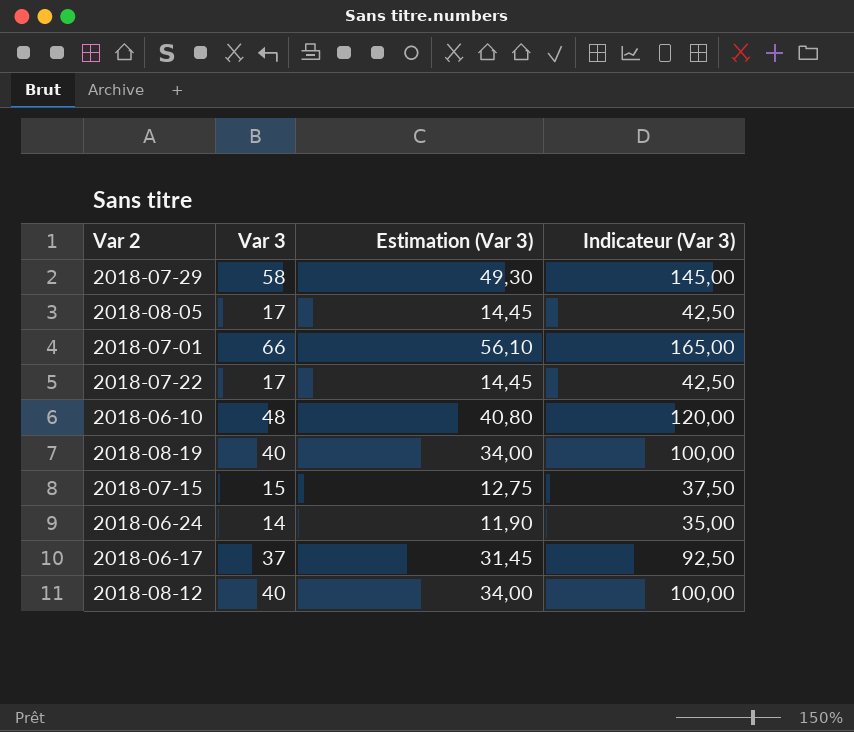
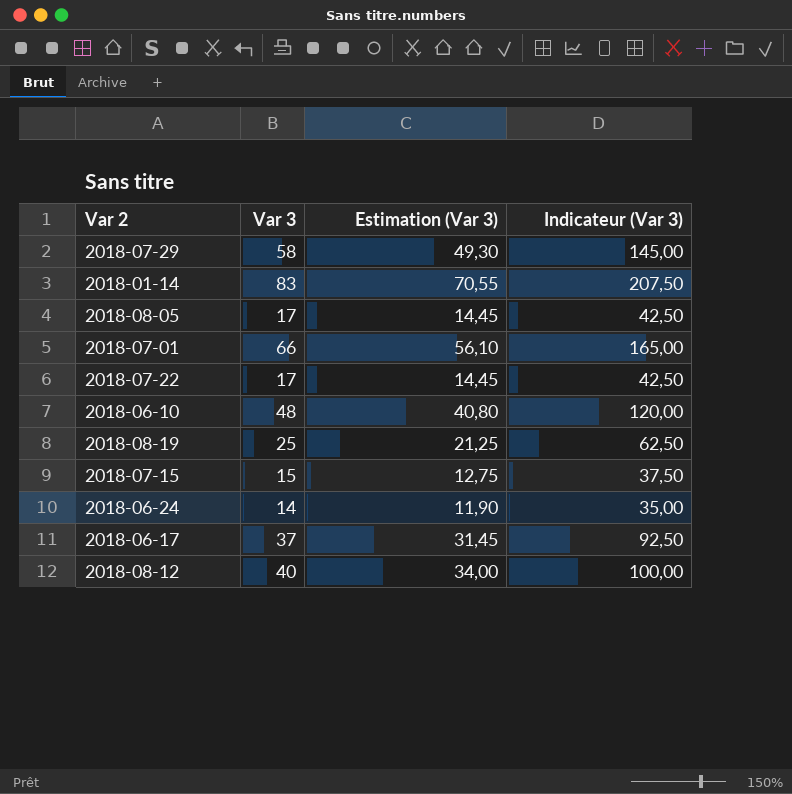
row 2018-01-14: none -> 83 | 70,55 | 207,50
2018-08-19 | Var 3: 40 -> 25
2018-08-19 | Estimation (Var 3): 34,00 -> 21,25
2018-08-19 | Indicateur (Var 3): 100,00 -> 62,50

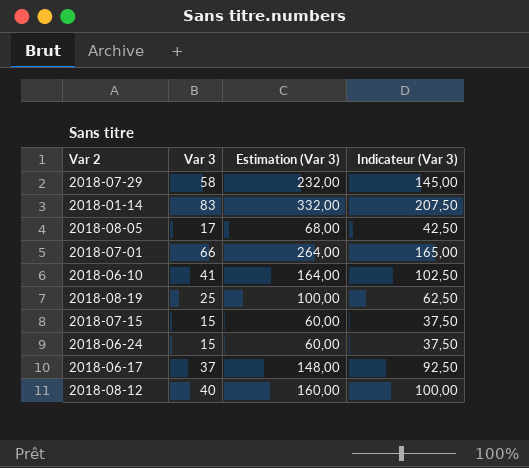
column Estimation (Var 3) | formula: [Var 3] * 0,85 -> [Var 3] * 4
row 2018-07-22: 17 | 14,45 | 42,50 -> none
2018-06-10 | Var 3: 48 -> 41
2018-06-10 | Indicateur (Var 3): 120,00 -> 102,50
2018-06-24 | Var 3: 14 -> 15
2018-06-24 | Indicateur (Var 3): 35,00 -> 37,50

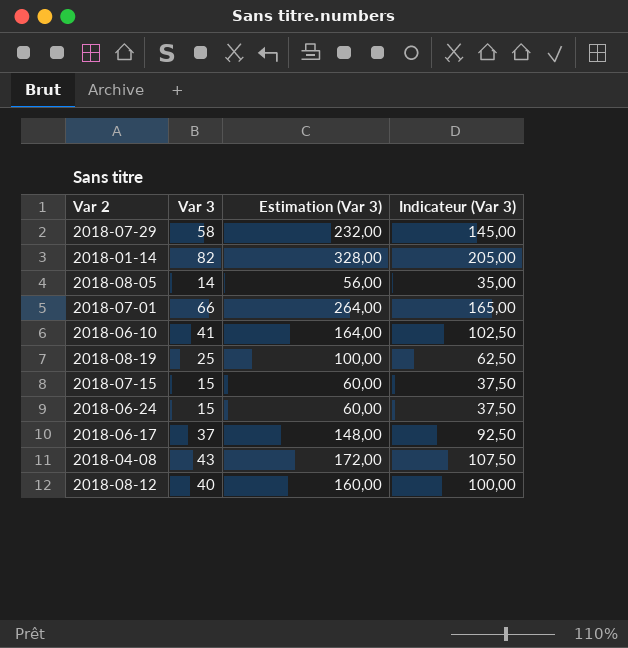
2018-01-14 | Var 3: 83 -> 82
2018-01-14 | Estimation (Var 3): 332,00 -> 328,00
2018-01-14 | Indicateur (Var 3): 207,50 -> 205,00
2018-08-05 | Var 3: 17 -> 14
2018-08-05 | Estimation (Var 3): 68,00 -> 56,00
2018-08-05 | Indicateur (Var 3): 42,50 -> 35,00
row 2018-04-08: none -> 43 | 172,00 | 107,50

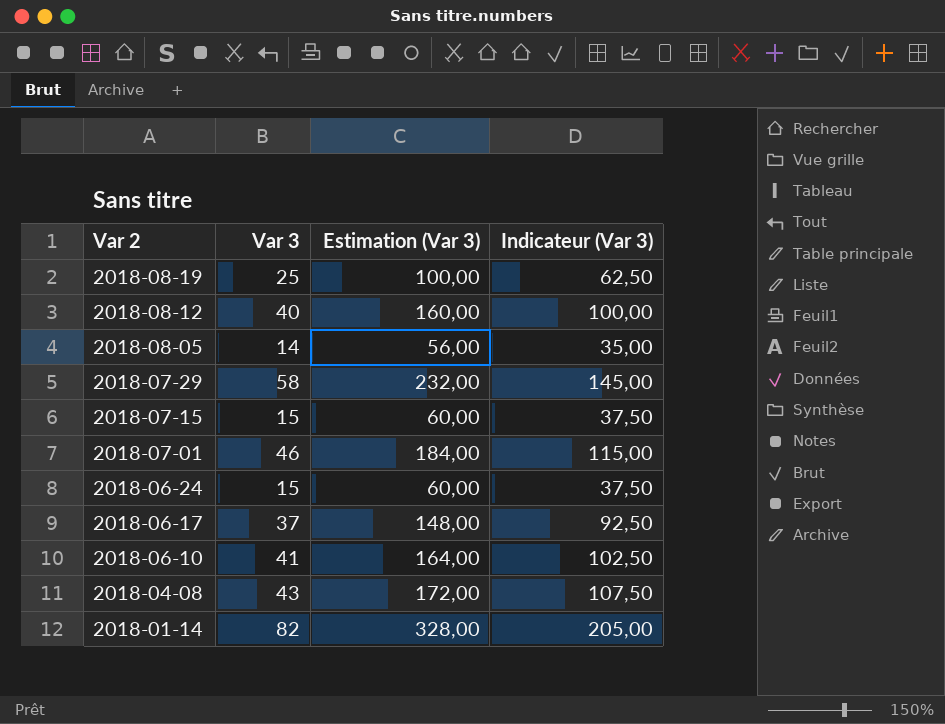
row order: none -> Var 2 descending
2018-07-01 | Var 3: 66 -> 46
2018-07-01 | Estimation (Var 3): 264,00 -> 184,00
2018-07-01 | Indicateur (Var 3): 165,00 -> 115,00

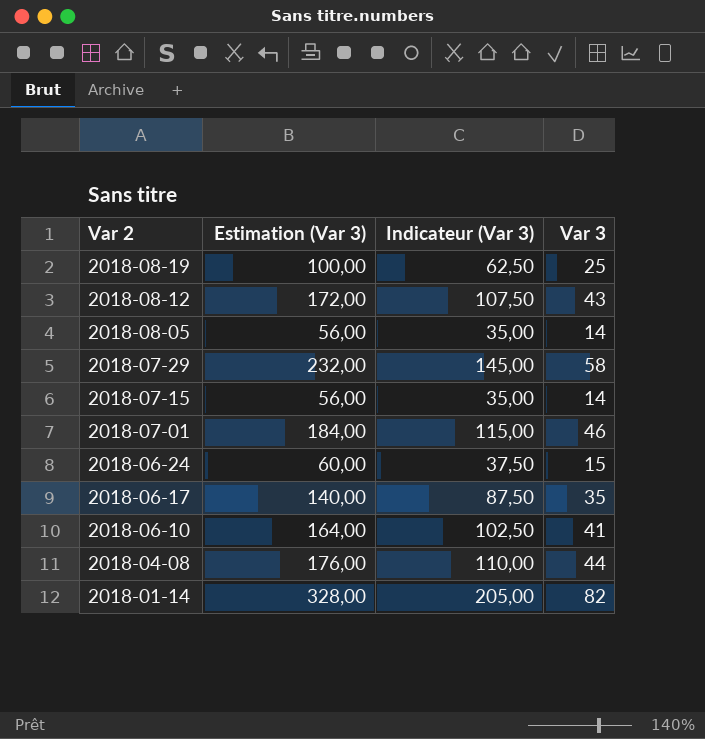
column Var 3 | position: 2 -> 4
2018-08-12 | Estimation (Var 3): 160,00 -> 172,00
2018-08-12 | Indicateur (Var 3): 100,00 -> 107,50
2018-08-12 | Var 3: 40 -> 43
2018-07-15 | Estimation (Var 3): 60,00 -> 56,00
2018-07-15 | Indicateur (Var 3): 37,50 -> 35,00
2018-07-15 | Var 3: 15 -> 14
2018-06-17 | Estimation (Var 3): 148,00 -> 140,00
2018-06-17 | Indicateur (Var 3): 92,50 -> 87,50
2018-06-17 | Var 3: 37 -> 35
2018-04-08 | Estimation (Var 3): 172,00 -> 176,00
2018-04-08 | Indicateur (Var 3): 107,50 -> 110,00
2018-04-08 | Var 3: 43 -> 44

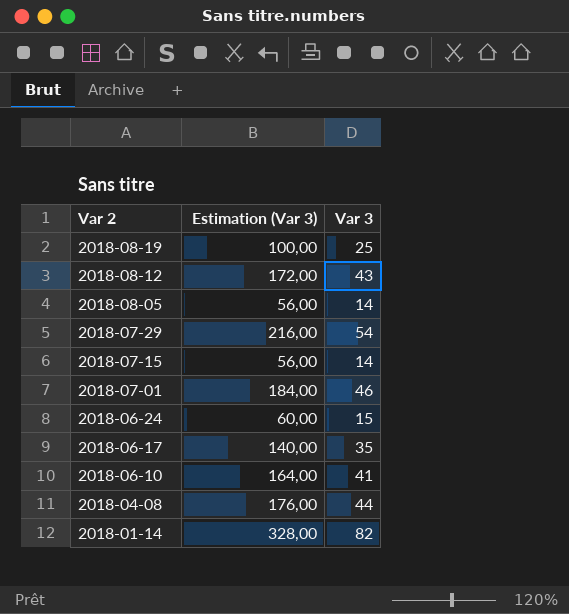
column Indicateur (Var 3) | formula: [Var 3] * 2,5 -> none
2018-07-29 | Estimation (Var 3): 232,00 -> 216,00
2018-07-29 | Var 3: 58 -> 54

